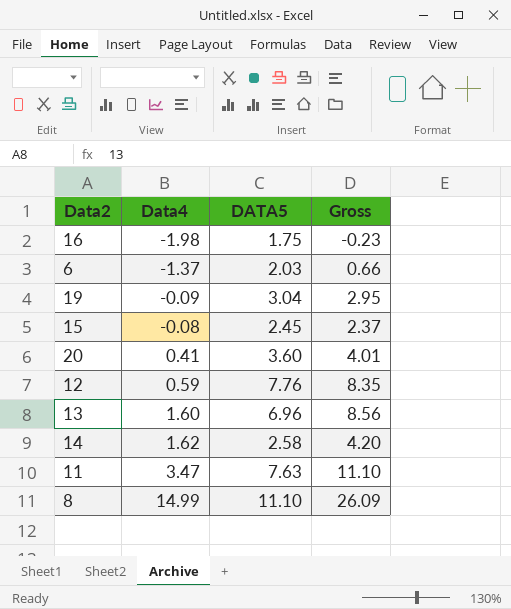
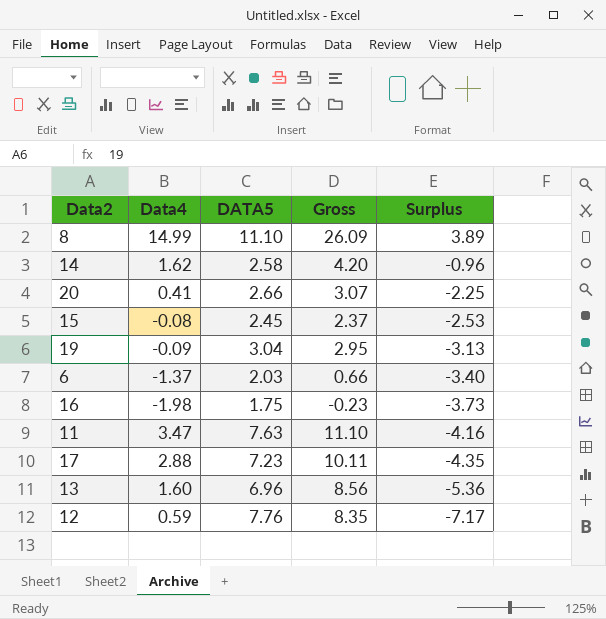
row order: Data4 ascending -> Surplus descending
column Surplus | formula: none -> [Data4] - [DATA5]
20 | DATA5: 3.60 -> 2.66
20 | Gross: 4.01 -> 3.07
row 17: none -> 2.88 | 7.23 | 10.11 | -4.35

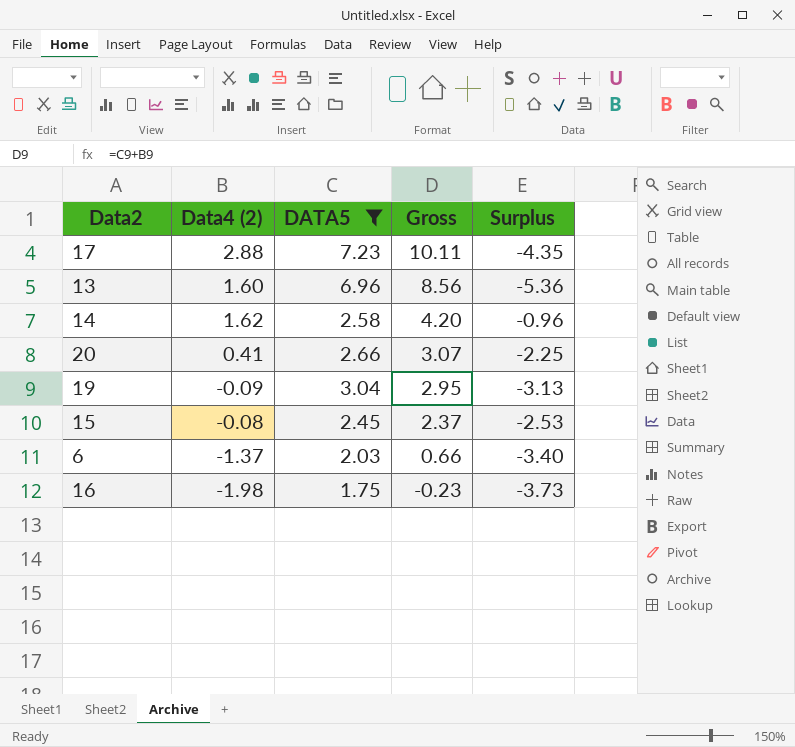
filter: none -> DATA5 <= 7.23
row order: Surplus descending -> Gross descending
column name: Data4 -> Data4 (2)

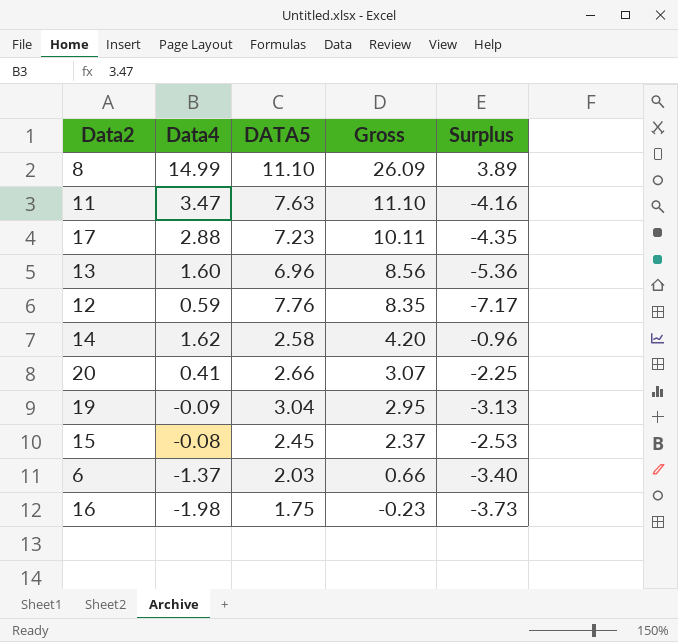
filter: DATA5 <= 7.23 -> none
column name: Data4 (2) -> Data4

